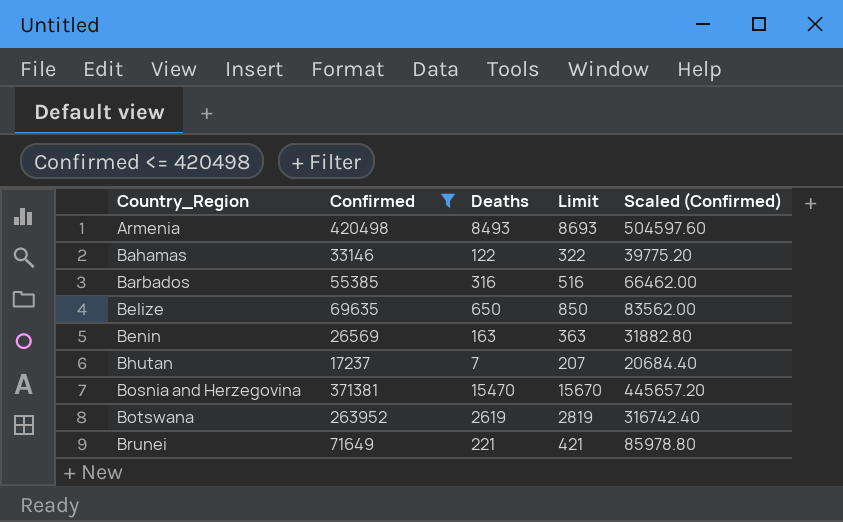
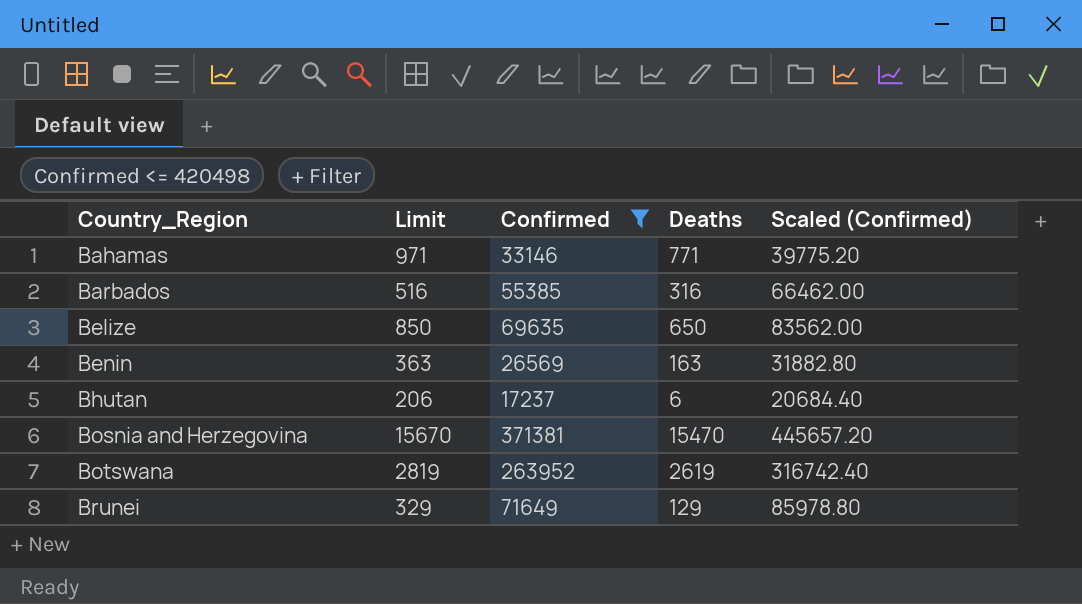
column Limit | position: 4 -> 2
row Armenia: 420498 | 8493 | 8693 | 504597.60 -> none
Bahamas | Limit: 322 -> 971
Bahamas | Deaths: 122 -> 771
Bhutan | Limit: 207 -> 206
Bhutan | Deaths: 7 -> 6
Brunei | Limit: 421 -> 329
Brunei | Deaths: 221 -> 129

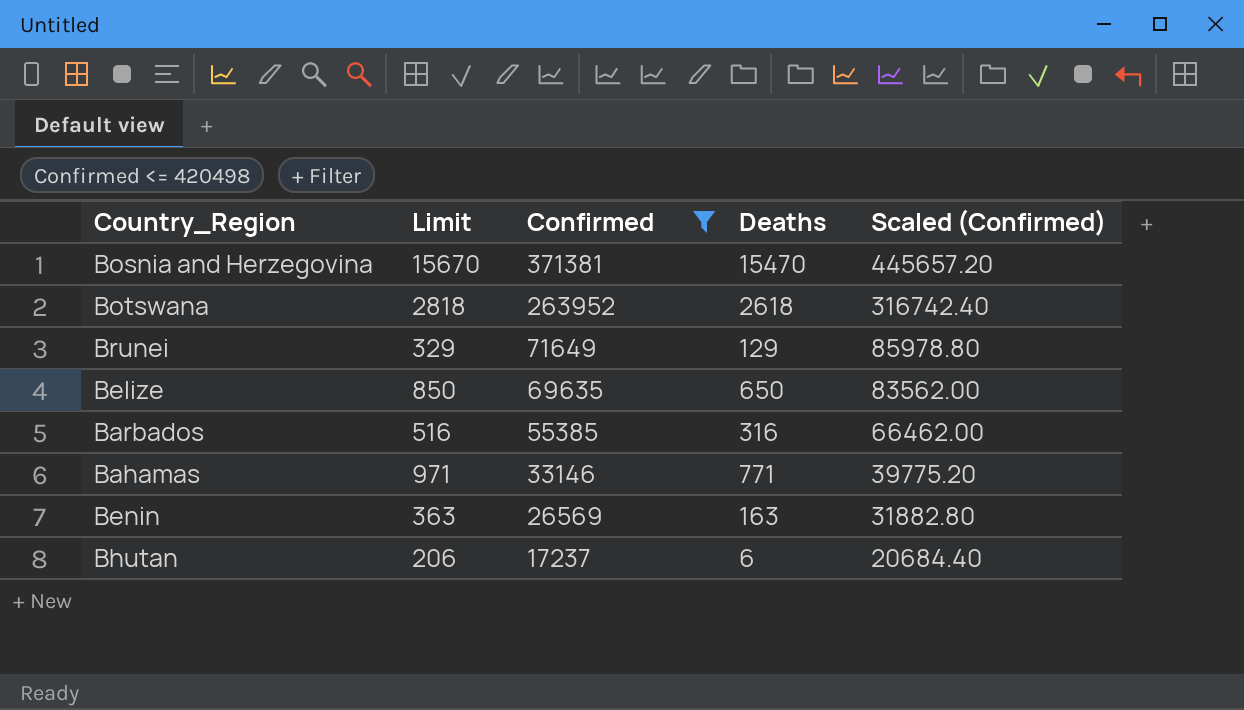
row order: Country_Region ascending -> Confirmed descending
Botswana | Limit: 2819 -> 2818
Botswana | Deaths: 2619 -> 2618

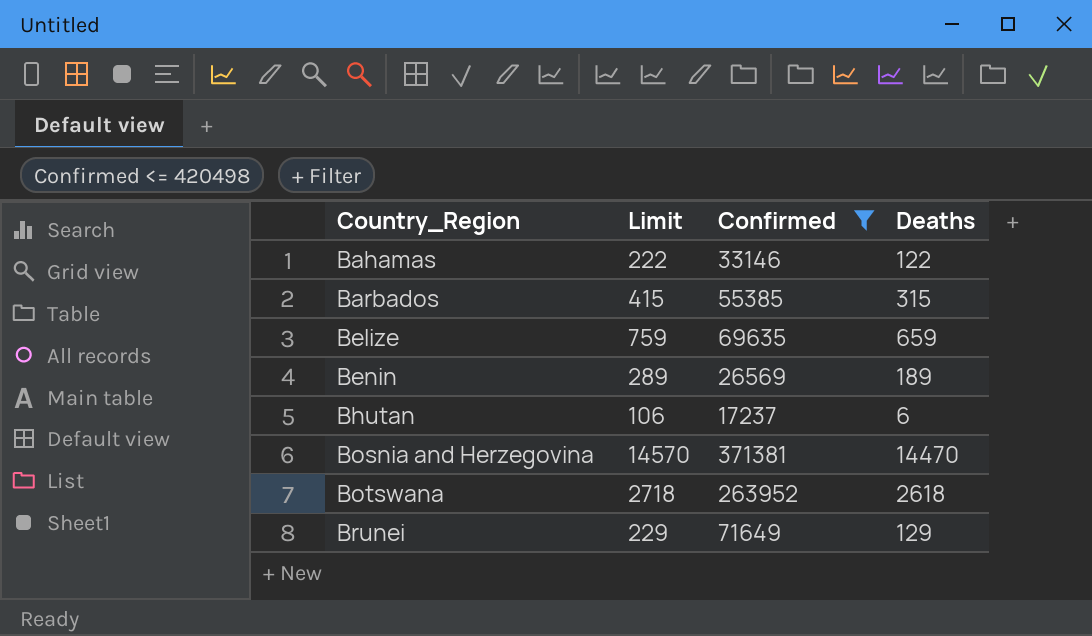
row order: Confirmed descending -> Country_Region ascending
column Scaled (Confirmed) | formula: [Confirmed] * 1.2 -> none
column Limit | formula: [Deaths] + 200 -> [Deaths] + 100
Bahamas | Deaths: 771 -> 122
Barbados | Deaths: 316 -> 315
Belize | Deaths: 650 -> 659
Benin | Deaths: 163 -> 189
Bosnia and Herzegovina | Deaths: 15470 -> 14470

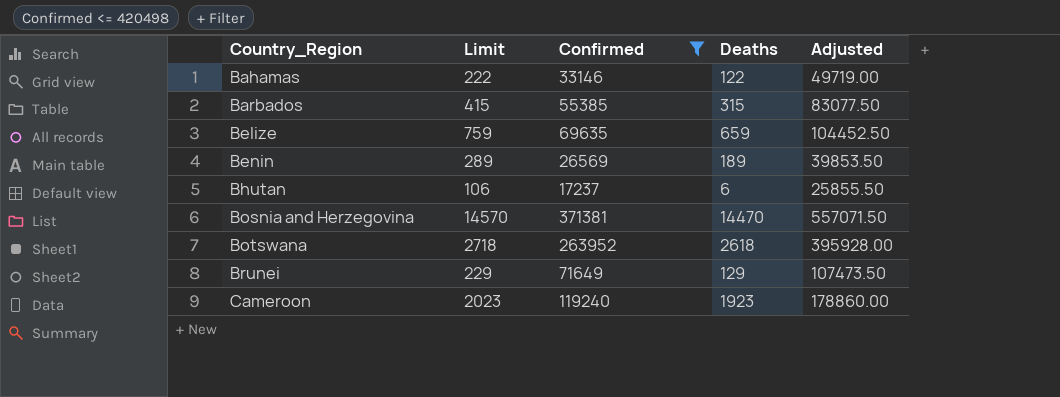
column Adjusted | formula: none -> [Confirmed] * 1.5
row Cameroon: none -> 2023 | 119240 | 1923 | 178860.00

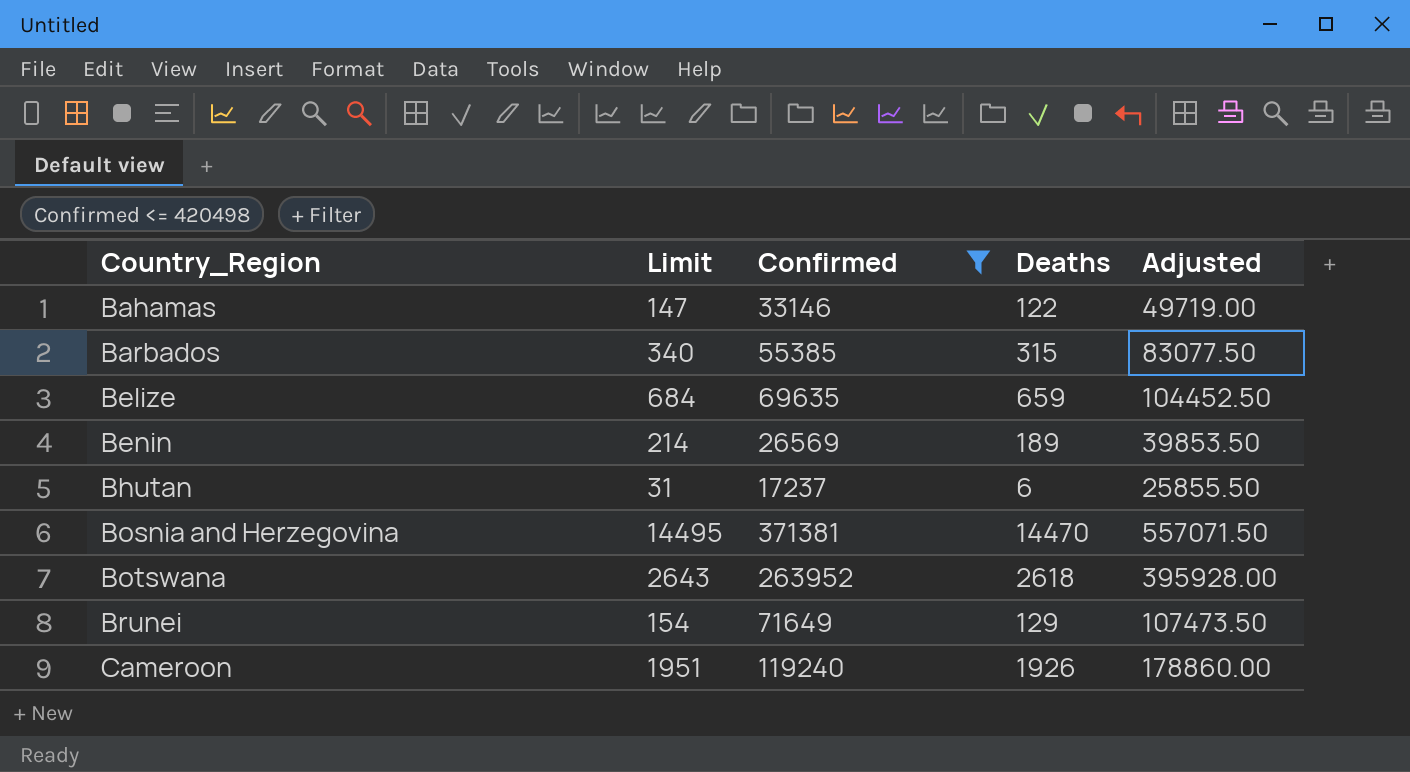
column Limit | formula: [Deaths] + 100 -> [Deaths] + 25
Cameroon | Deaths: 1923 -> 1926

